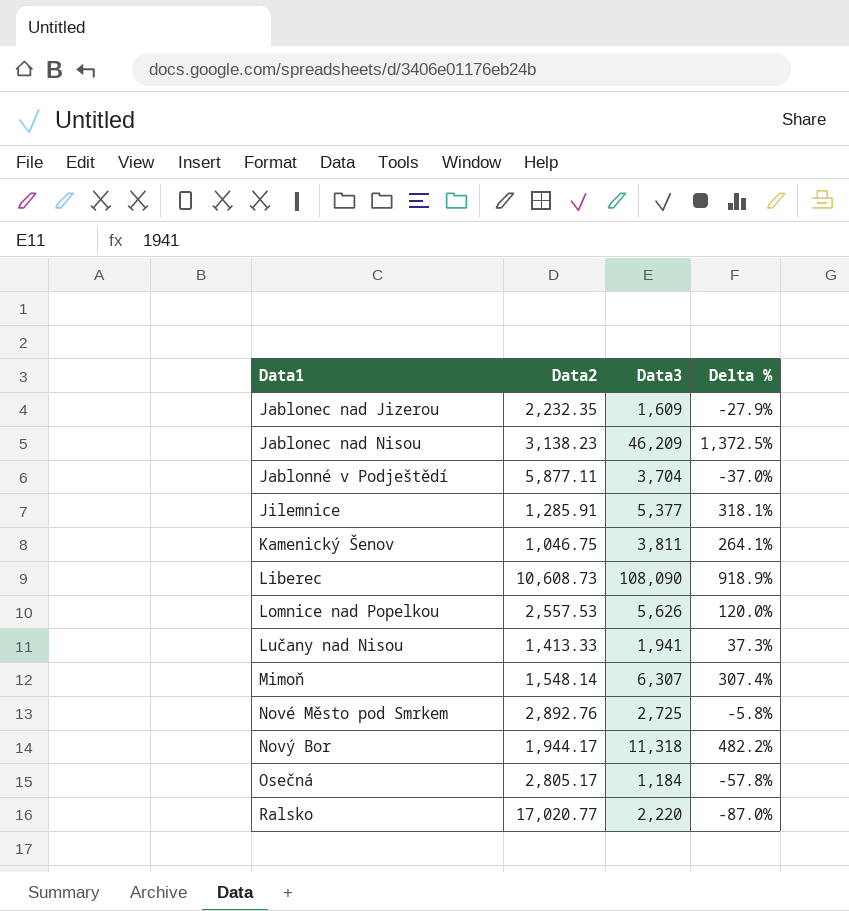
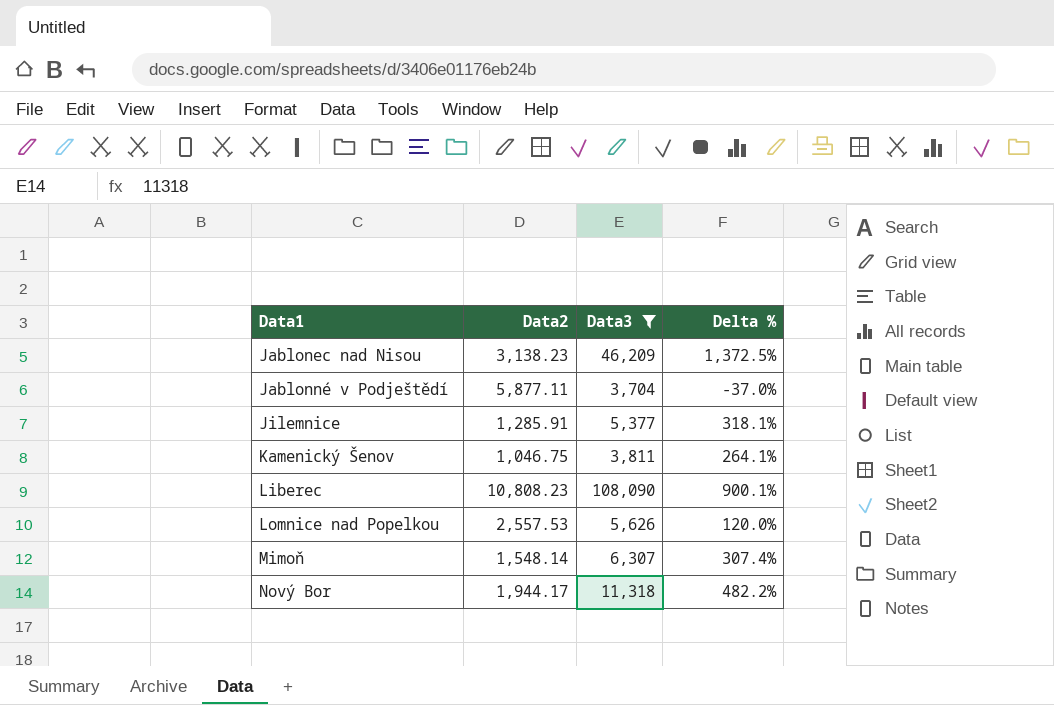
filter: none -> Data3 >= 3,704
Liberec | Data2: 10,608.73 -> 10,808.23
Liberec | Delta %: 918.9% -> 900.1%

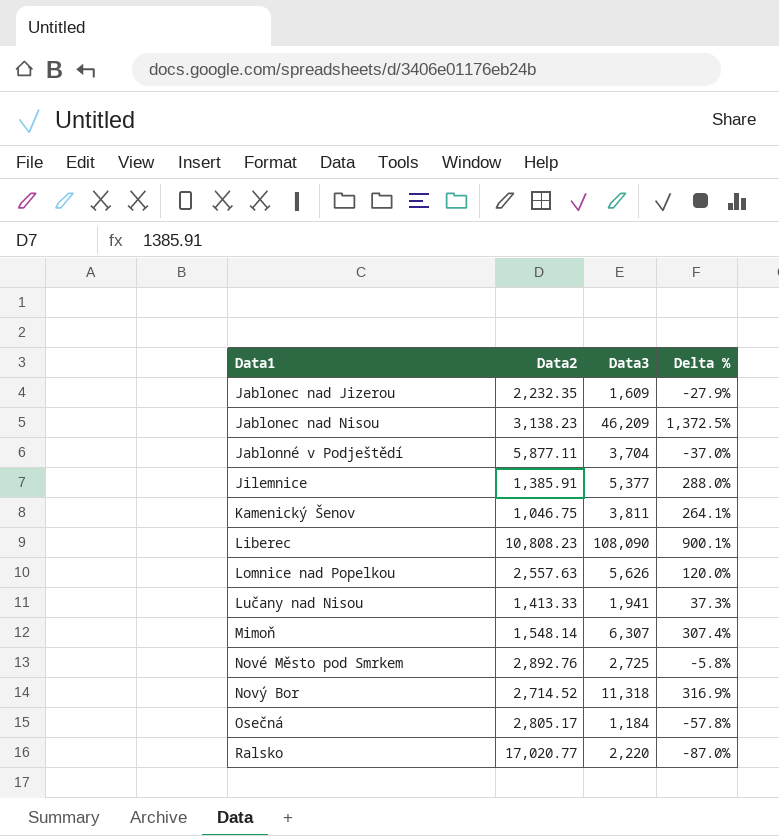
filter: Data3 >= 3,704 -> none
Jilemnice | Data2: 1,285.91 -> 1,385.91
Jilemnice | Delta %: 318.1% -> 288.0%
Lomnice nad Popelkou | Data2: 2,557.53 -> 2,557.63
Nový Bor | Data2: 1,944.17 -> 2,714.52
Nový Bor | Delta %: 482.2% -> 316.9%

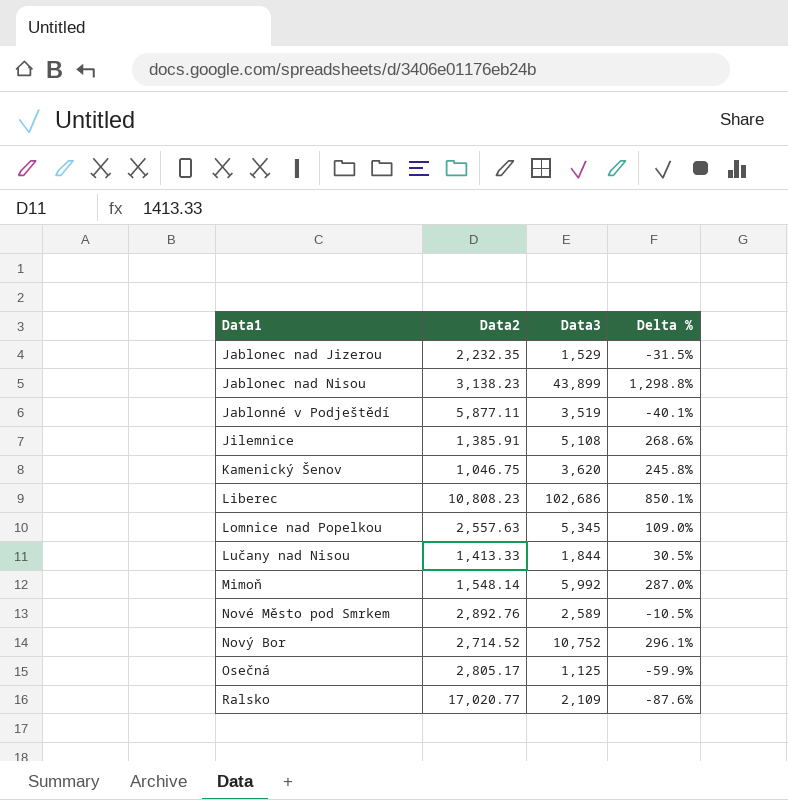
Jablonec nad Jizerou | Data3: 1,609 -> 1,529
Jablonec nad Jizerou | Delta %: -27.9% -> -31.5%
Jablonec nad Nisou | Data3: 46,209 -> 43,899
Jablonec nad Nisou | Delta %: 1,372.5% -> 1,298.8%
Jablonné v Podještědí | Data3: 3,704 -> 3,519
Jablonné v Podještědí | Delta %: -37.0% -> -40.1%
Jilemnice | Data3: 5,377 -> 5,108
Jilemnice | Delta %: 288.0% -> 268.6%
Kamenický Šenov | Data3: 3,811 -> 3,620
Kamenický Šenov | Delta %: 264.1% -> 245.8%
Liberec | Data3: 108,090 -> 102,686
Liberec | Delta %: 900.1% -> 850.1%
Lomnice nad Popelkou | Data3: 5,626 -> 5,345
Lomnice nad Popelkou | Delta %: 120.0% -> 109.0%
Lučany nad Nisou | Data3: 1,941 -> 1,844
Lučany nad Nisou | Delta %: 37.3% -> 30.5%
Mimoň | Data3: 6,307 -> 5,992
Mimoň | Delta %: 307.4% -> 287.0%
Nové Město pod Smrkem | Data3: 2,725 -> 2,589
Nové Město pod Smrkem | Delta %: -5.8% -> -10.5%
Nový Bor | Data3: 11,318 -> 10,752
Nový Bor | Delta %: 316.9% -> 296.1%
Osečná | Data3: 1,184 -> 1,125
Osečná | Delta %: -57.8% -> -59.9%
Ralsko | Data3: 2,220 -> 2,109
Ralsko | Delta %: -87.0% -> -87.6%

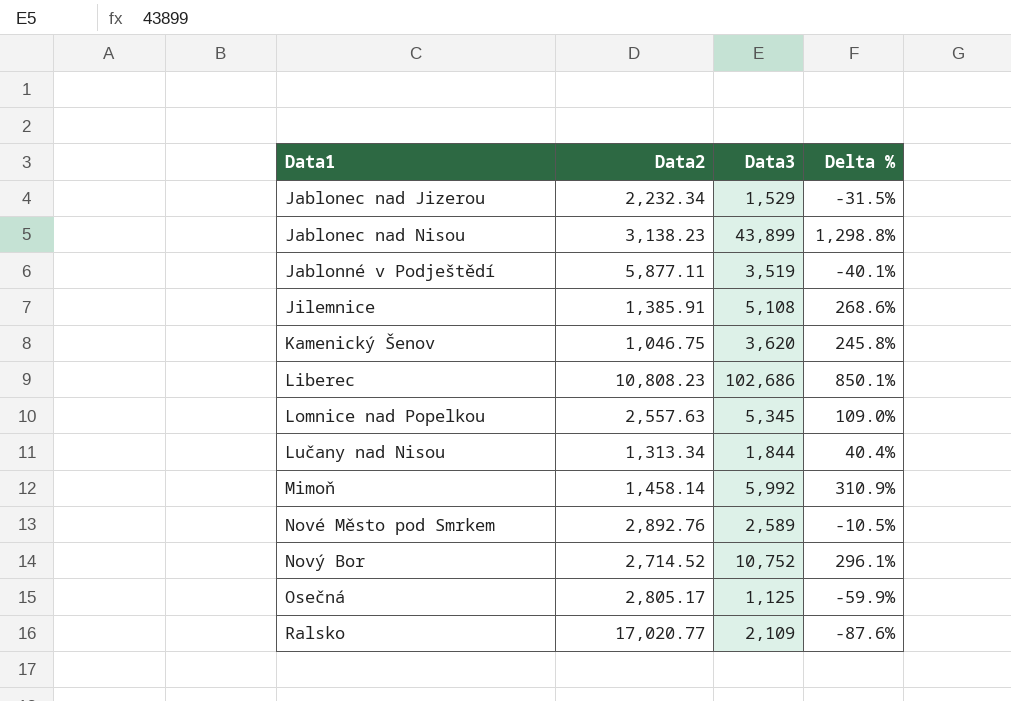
Jablonec nad Jizerou | Data2: 2,232.35 -> 2,232.34
Lučany nad Nisou | Data2: 1,413.33 -> 1,313.34
Lučany nad Nisou | Delta %: 30.5% -> 40.4%
Mimoň | Data2: 1,548.14 -> 1,458.14
Mimoň | Delta %: 287.0% -> 310.9%

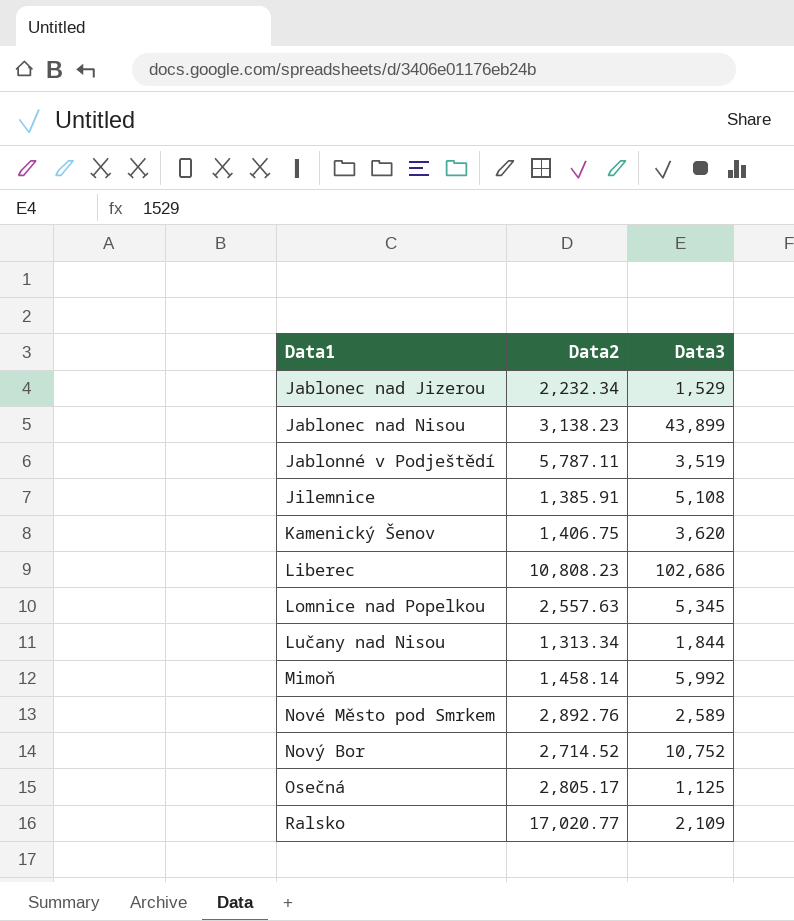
column Delta % | formula: ([Data3] - [Data2]) / [Data2] -> none
Jablonné v Podještědí | Data2: 5,877.11 -> 5,787.11
Kamenický Šenov | Data2: 1,046.75 -> 1,406.75

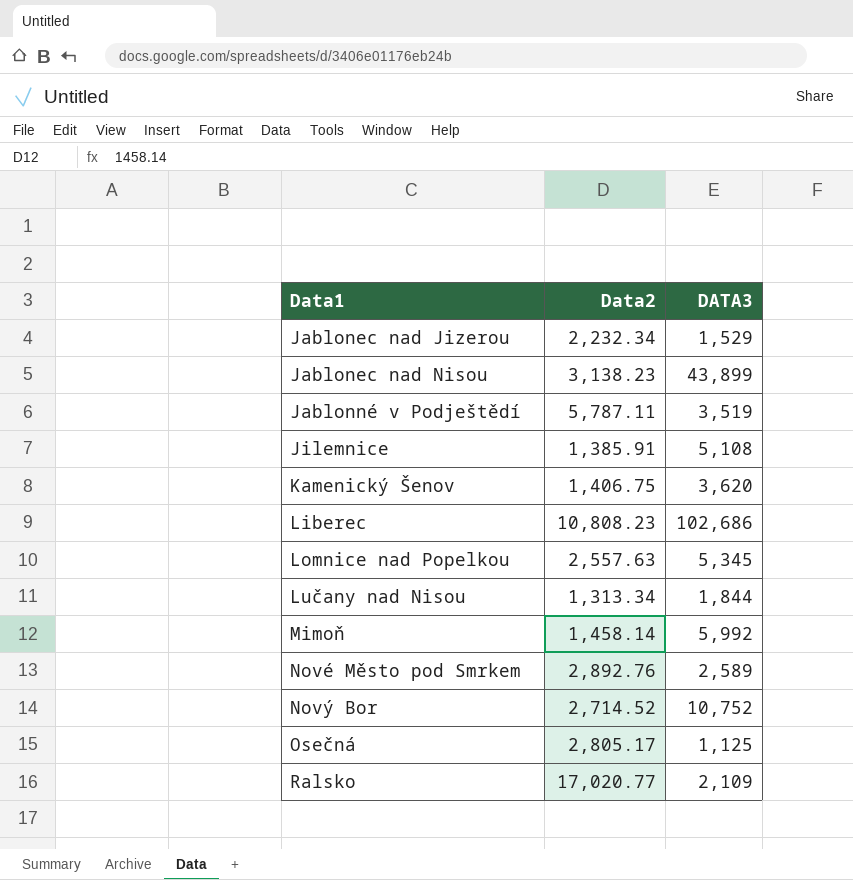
column name: Data3 -> DATA3

